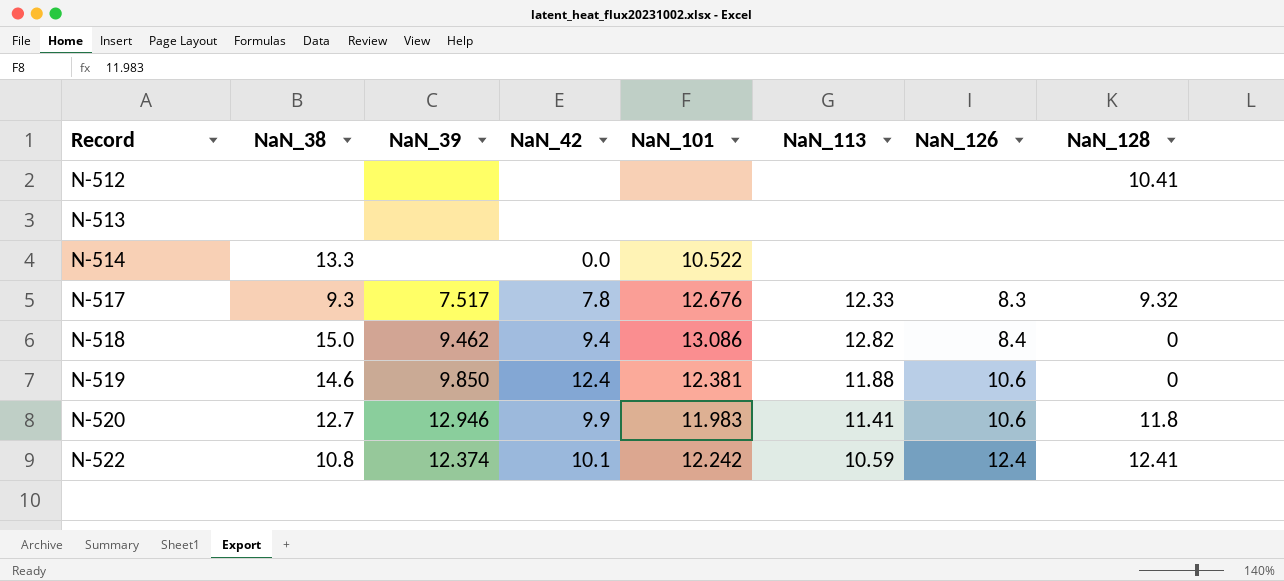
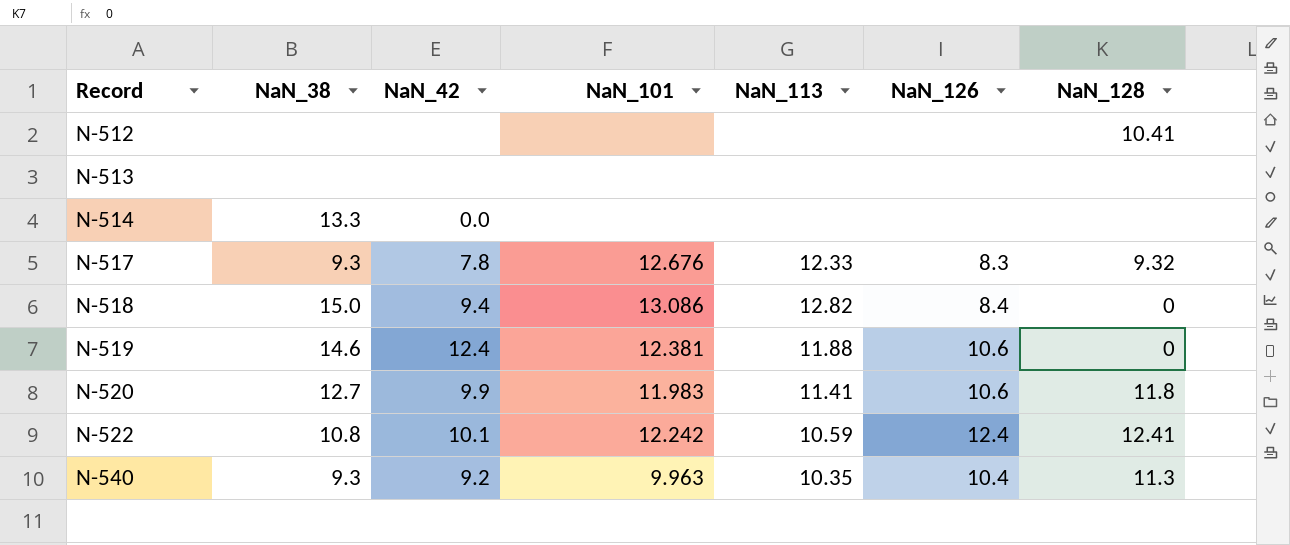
column NaN_39 | position: 3 -> none
N-514 | NaN_101: 10.522 -> none
row N-540: none -> 9.3 | 9.2 | 9.963 | 10.35 | 10.4 | 11.3

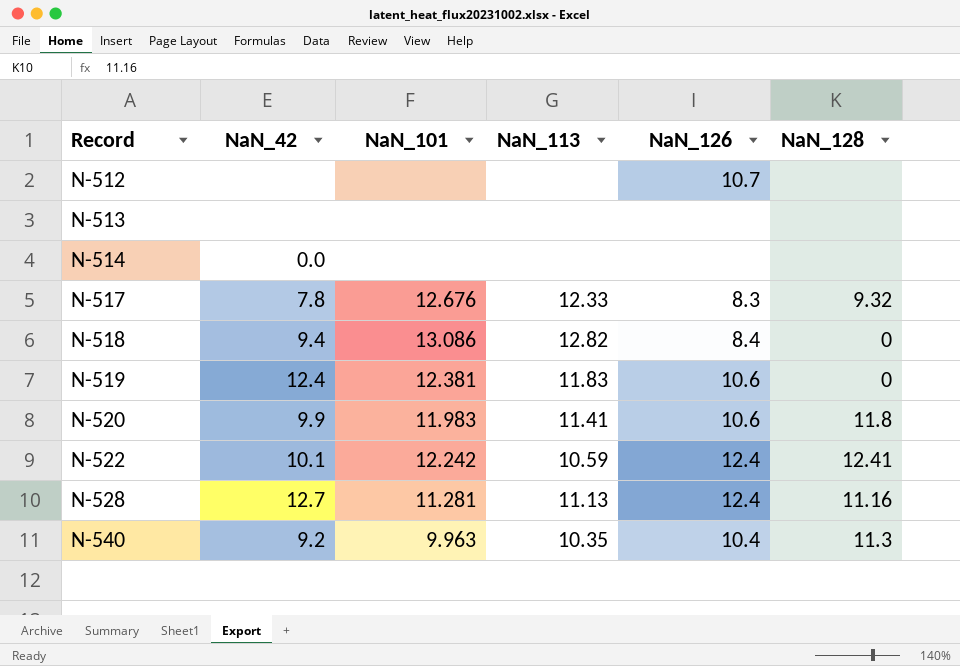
column NaN_38 | position: 2 -> none
N-512 | NaN_126: none -> 10.7
N-512 | NaN_128: 10.41 -> none
N-519 | NaN_113: 11.88 -> 11.83
row N-528: none -> 12.7 | 11.281 | 11.13 | 12.4 | 11.16

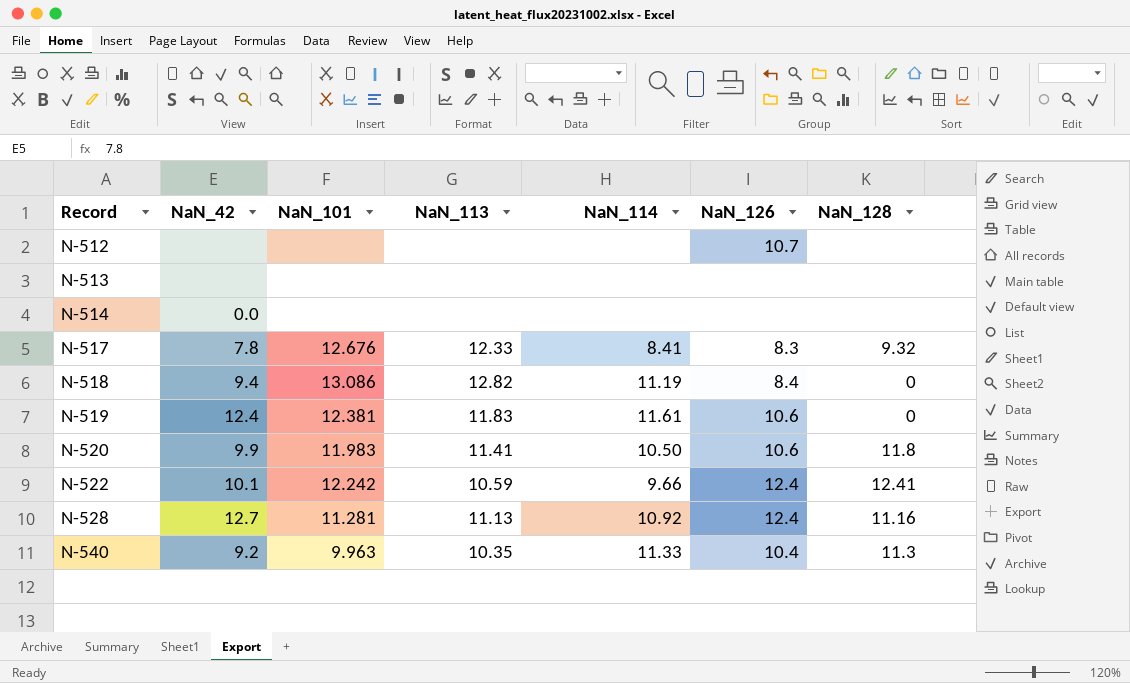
column NaN_114 | position: none -> 5

